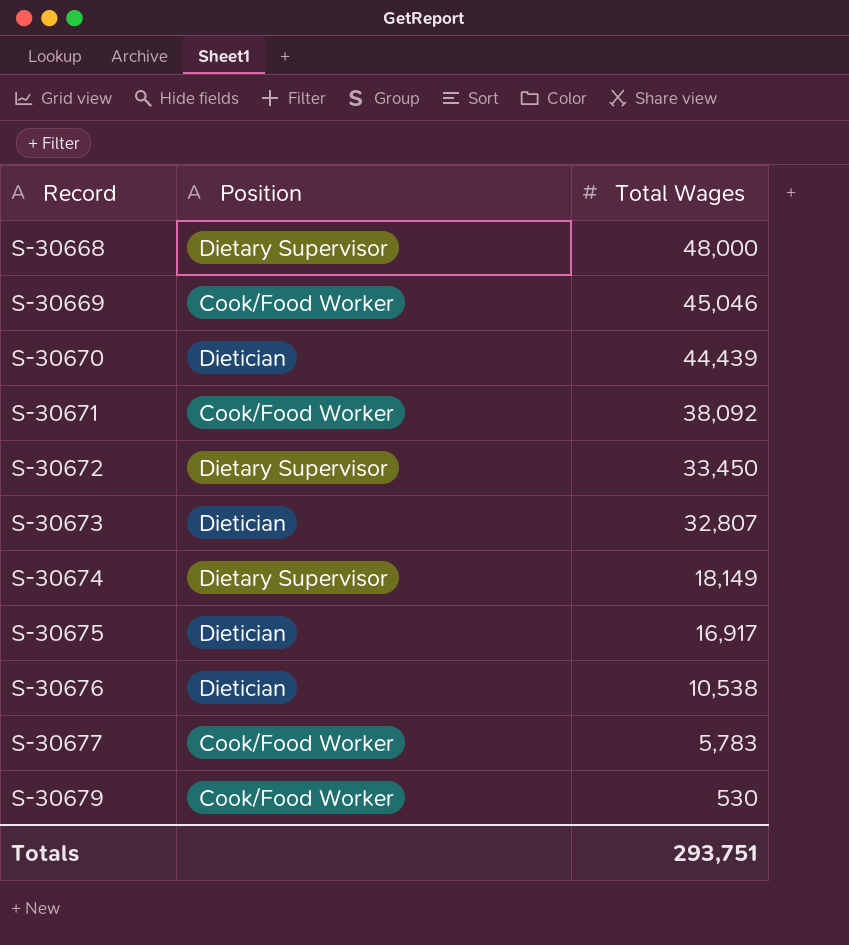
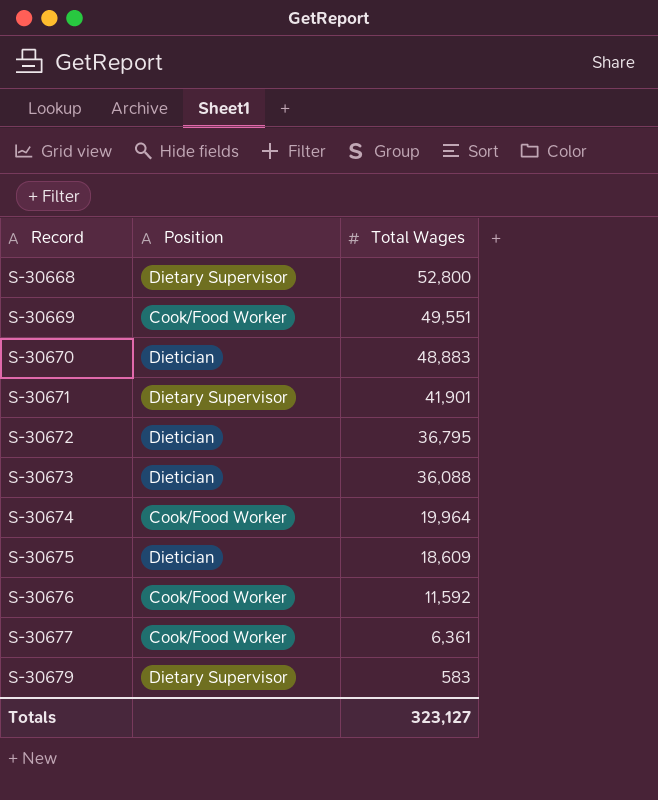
S-30668 | Total Wages: 48,000 -> 52,800
S-30669 | Total Wages: 45,046 -> 49,551
S-30670 | Total Wages: 44,439 -> 48,883
S-30671 | Position: Cook/Food Worker -> Dietary Supervisor
S-30671 | Total Wages: 38,092 -> 41,901
S-30672 | Position: Dietary Supervisor -> Dietician
S-30672 | Total Wages: 33,450 -> 36,795
S-30673 | Total Wages: 32,807 -> 36,088
S-30674 | Position: Dietary Supervisor -> Cook/Food Worker
S-30674 | Total Wages: 18,149 -> 19,964
S-30675 | Total Wages: 16,917 -> 18,609
S-30676 | Position: Dietician -> Cook/Food Worker
S-30676 | Total Wages: 10,538 -> 11,592
S-30677 | Total Wages: 5,783 -> 6,361
S-30679 | Position: Cook/Food Worker -> Dietary Supervisor
S-30679 | Total Wages: 530 -> 583
Totals | Total Wages: 293,751 -> 323,127

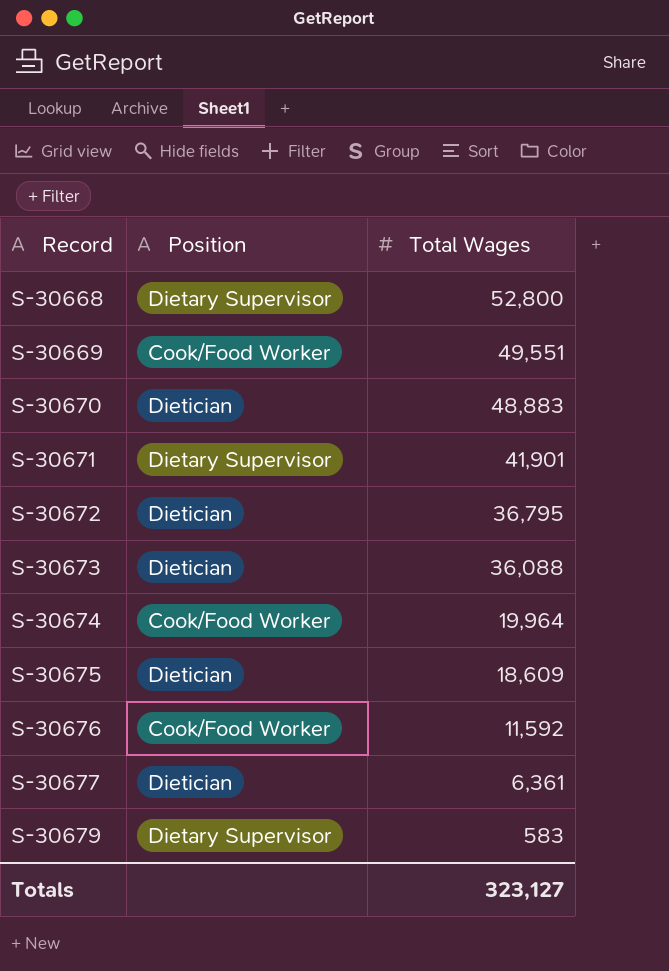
S-30677 | Position: Cook/Food Worker -> Dietician

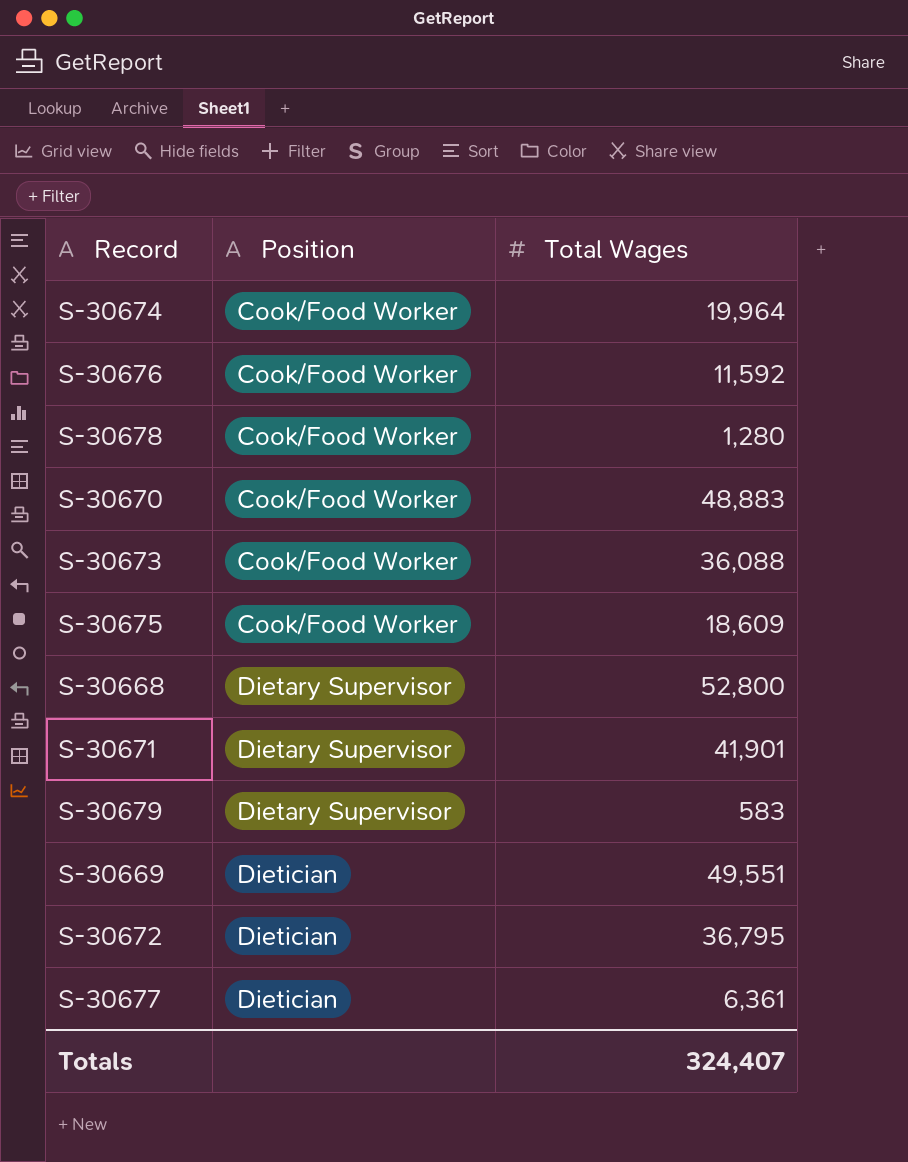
row order: Record ascending -> Position ascending
row S-30678: none -> Cook/Food Worker | 1,280
S-30670 | Position: Dietician -> Cook/Food Worker
S-30673 | Position: Dietician -> Cook/Food Worker
S-30675 | Position: Dietician -> Cook/Food Worker
S-30669 | Position: Cook/Food Worker -> Dietician
Totals | Total Wages: 323,127 -> 324,407

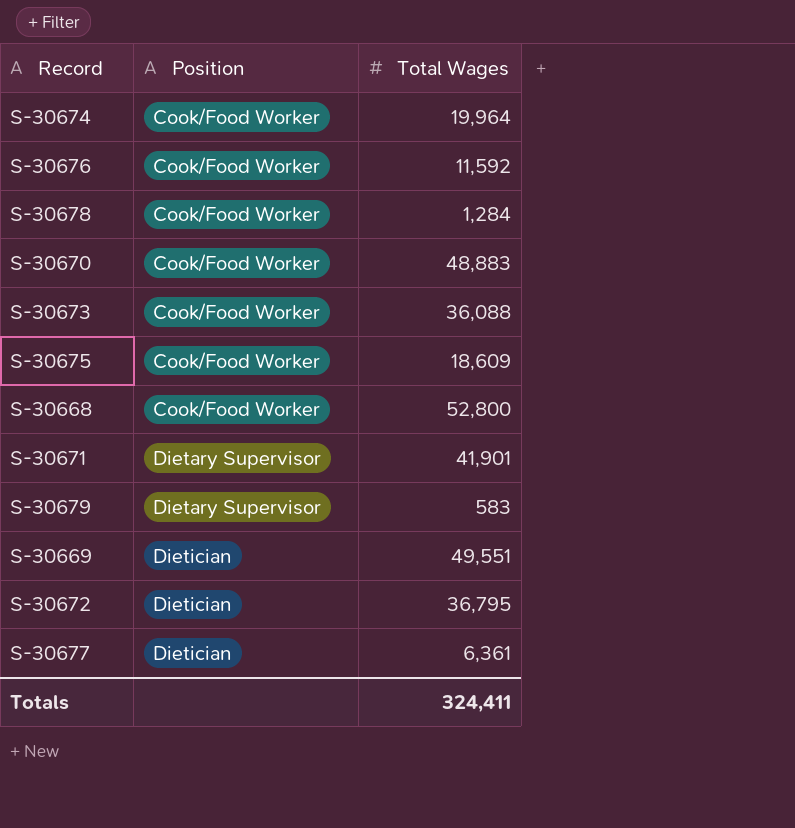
S-30678 | Total Wages: 1,280 -> 1,284
S-30668 | Position: Dietary Supervisor -> Cook/Food Worker
Totals | Total Wages: 324,407 -> 324,411

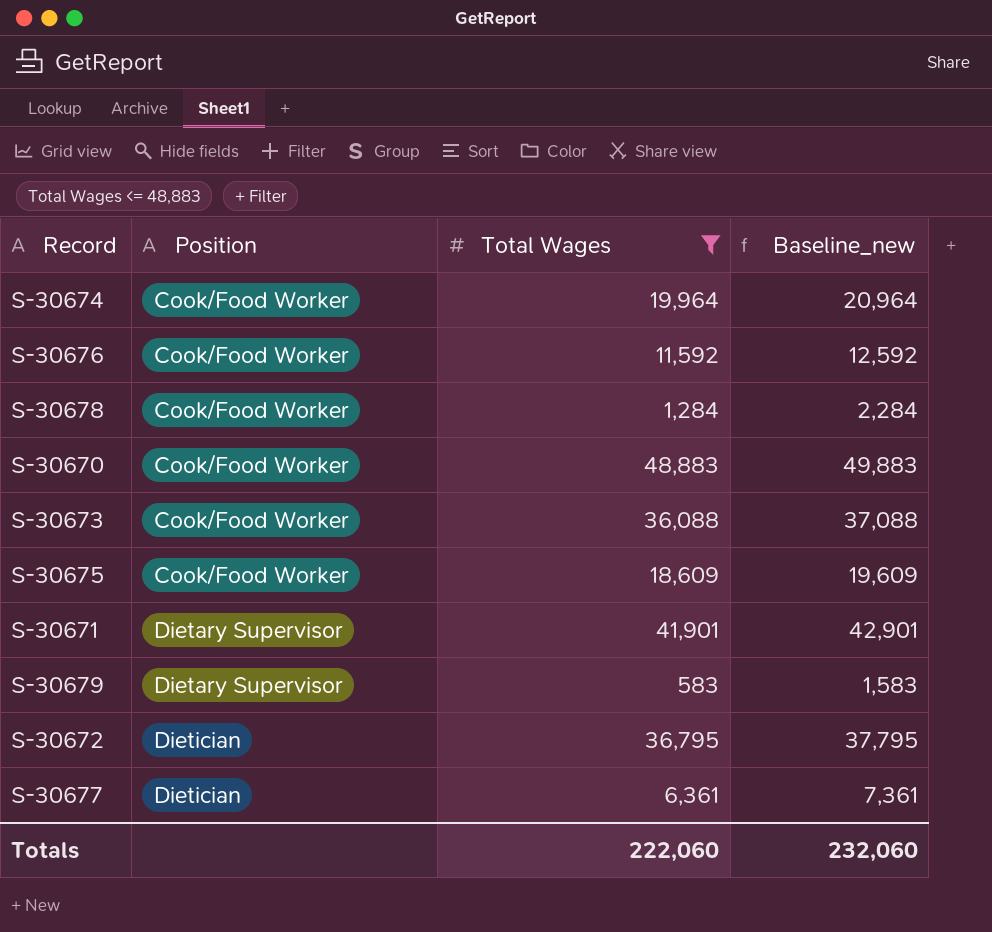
filter: none -> Total Wages <= 48,883
column Baseline_new | formula: none -> [Total Wages] + 1000
Totals | Total Wages: 324,411 -> 222,060

